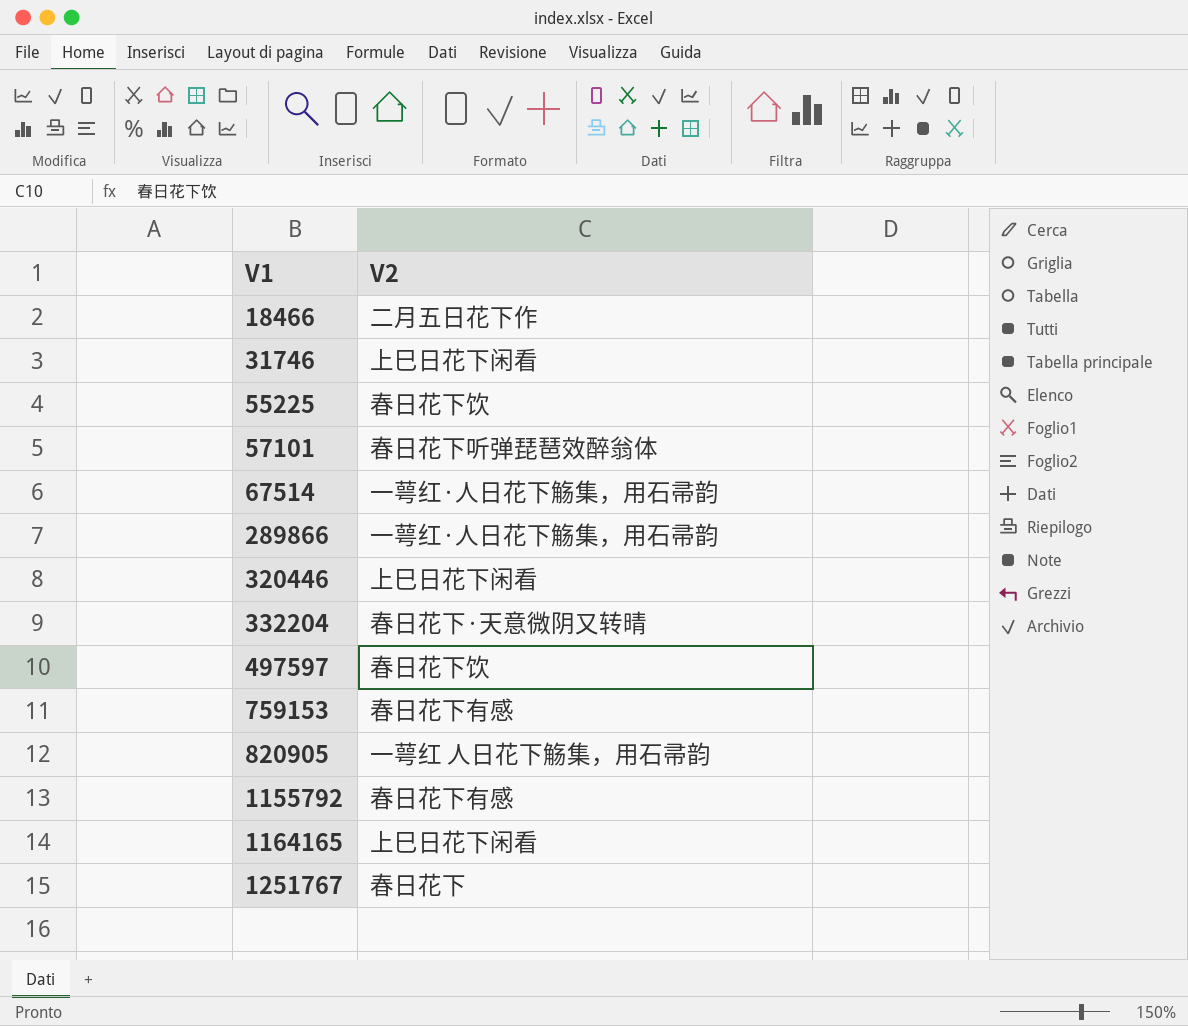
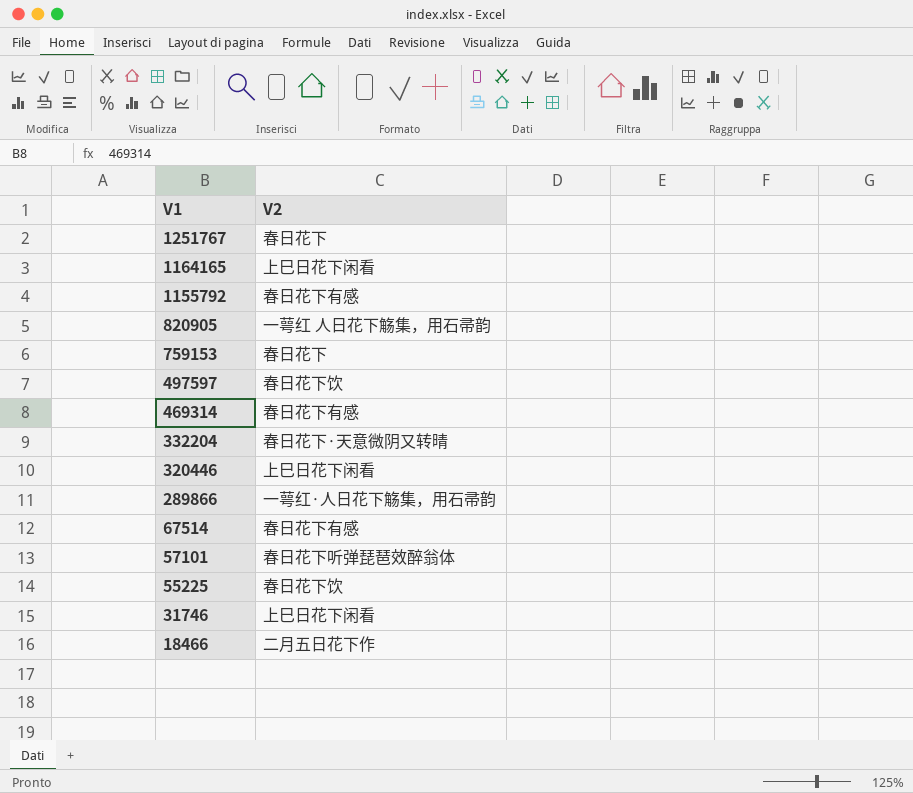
row order: V1 ascending -> V1 descending
759153 | V2: 春日花下有感 -> 春日花下
row 469314: none -> 春日花下有感
67514 | V2: 一萼红·人日花下觞集，用石帚韵 -> 春日花下有感

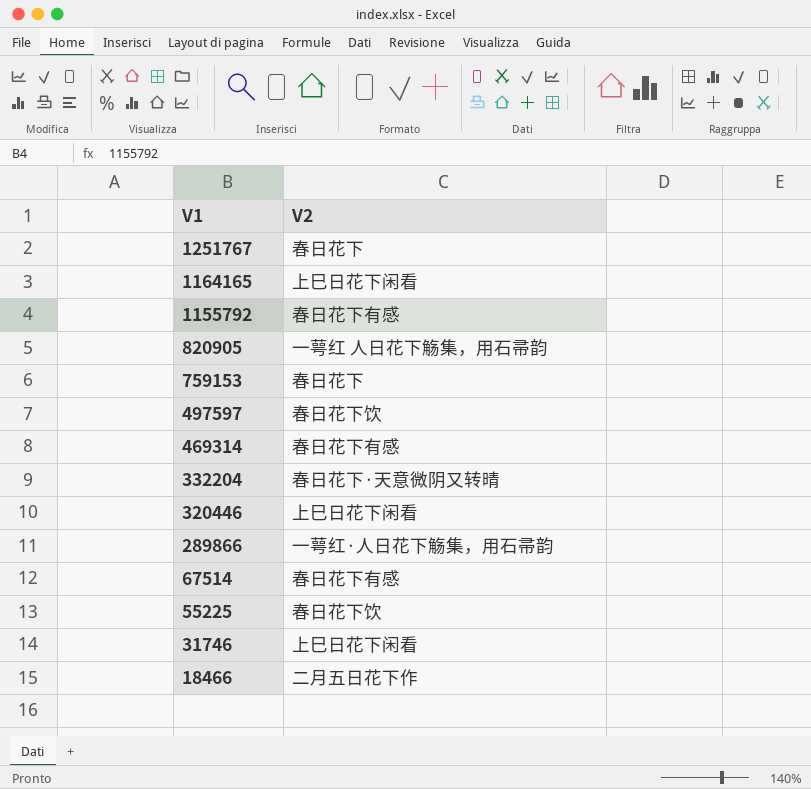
row 57101: 春日花下听弹琵琶效醉翁体 -> none

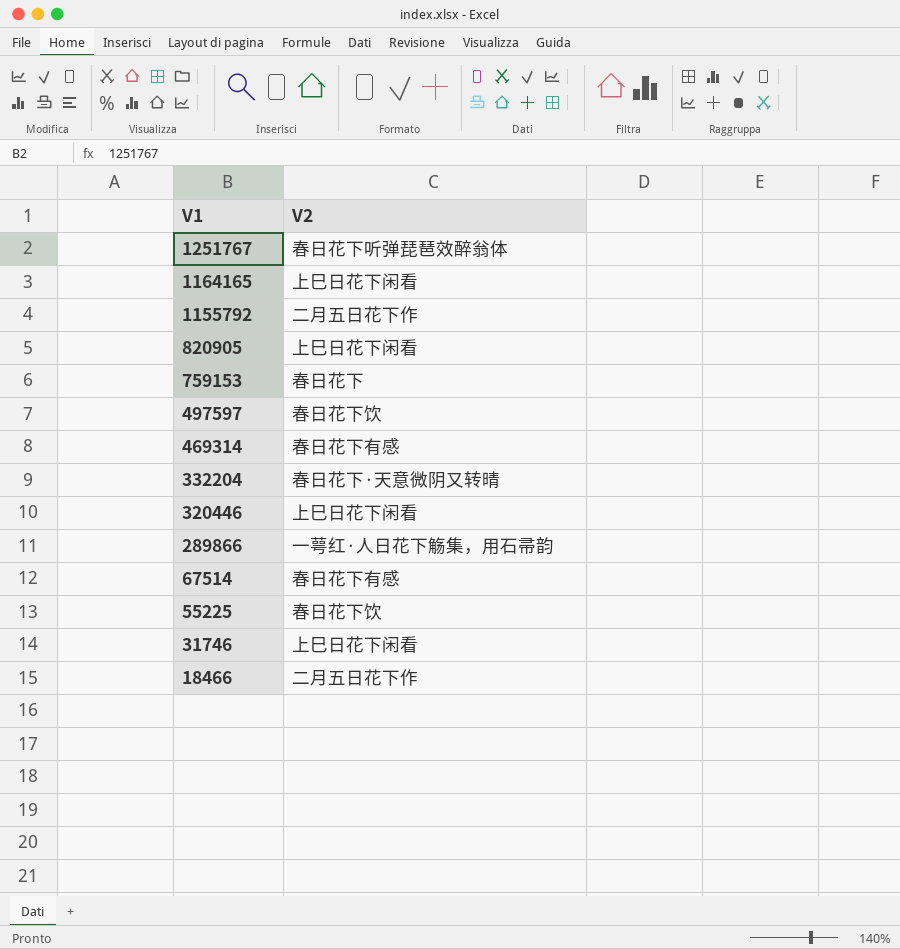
1251767 | V2: 春日花下 -> 春日花下听弹琵琶效醉翁体
1155792 | V2: 春日花下有感 -> 二月五日花下作
820905 | V2: 一萼红 人日花下觞集，用石帚韵 -> 上巳日花下闲看

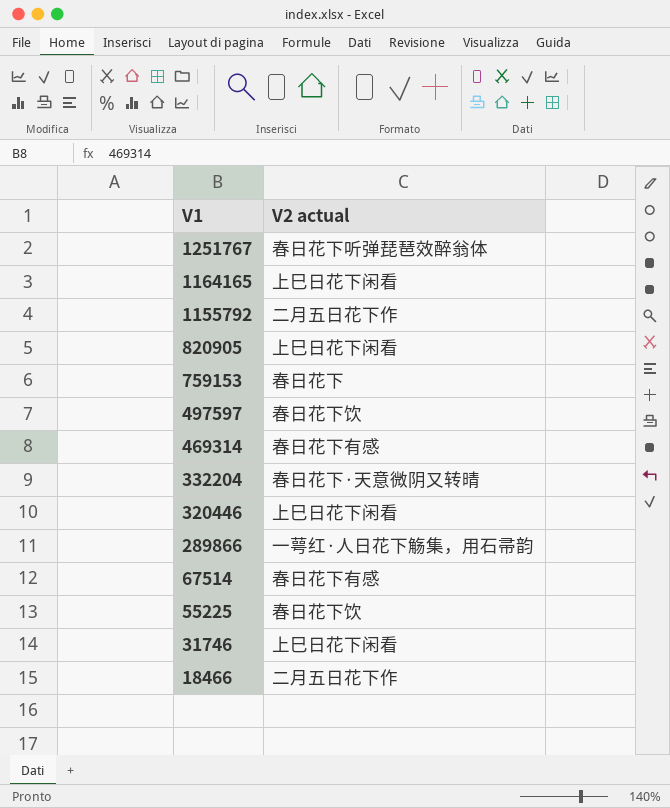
column name: V2 -> V2 actual

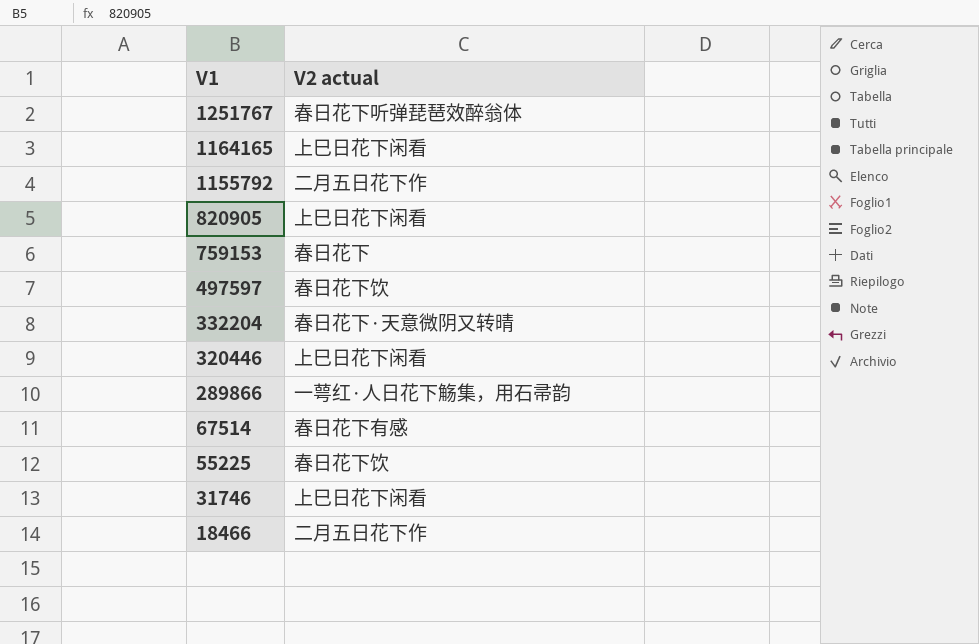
row 469314: 春日花下有感 -> none

